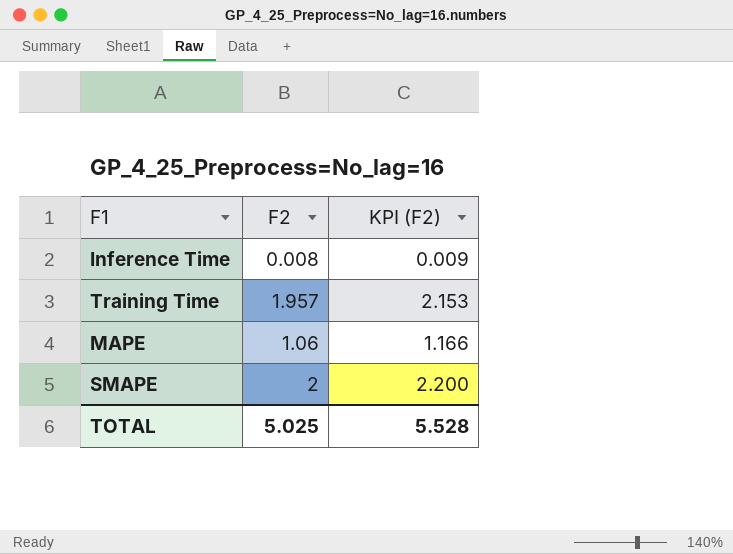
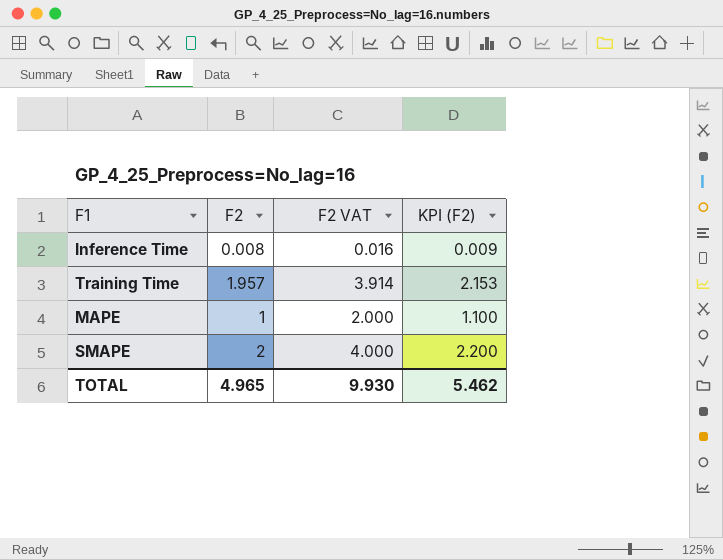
column F2 VAT | formula: none -> [F2] * 2
MAPE | F2: 1.06 -> 1
MAPE | KPI (F2): 1.166 -> 1.100
TOTAL | F2: 5.025 -> 4.965
TOTAL | KPI (F2): 5.528 -> 5.462

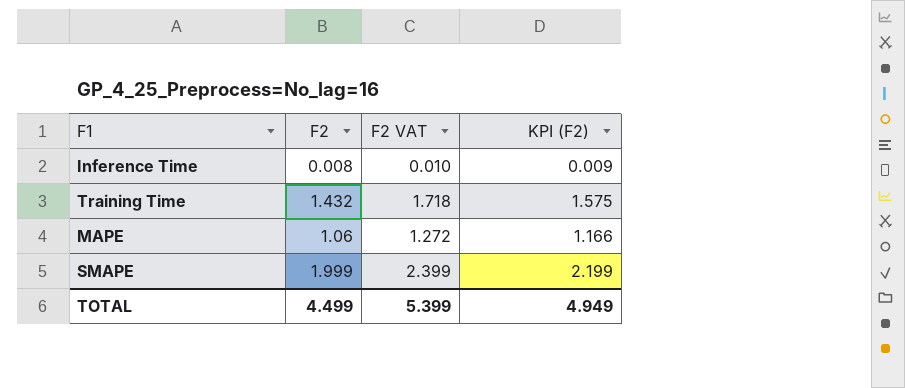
column F2 VAT | formula: [F2] * 2 -> [F2] * 1.2
Training Time | F2: 1.957 -> 1.432
Training Time | KPI (F2): 2.153 -> 1.575
MAPE | F2: 1 -> 1.06
MAPE | KPI (F2): 1.100 -> 1.166
SMAPE | F2: 2 -> 1.999
SMAPE | KPI (F2): 2.200 -> 2.199
TOTAL | F2: 4.965 -> 4.499
TOTAL | F2 VAT: 9.930 -> 5.399
TOTAL | KPI (F2): 5.462 -> 4.949

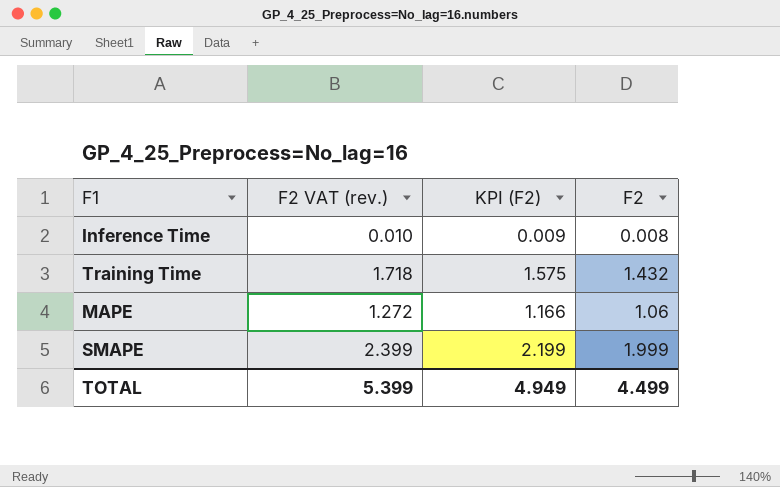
column name: F2 VAT -> F2 VAT (rev.)
column F2 | position: 2 -> 4

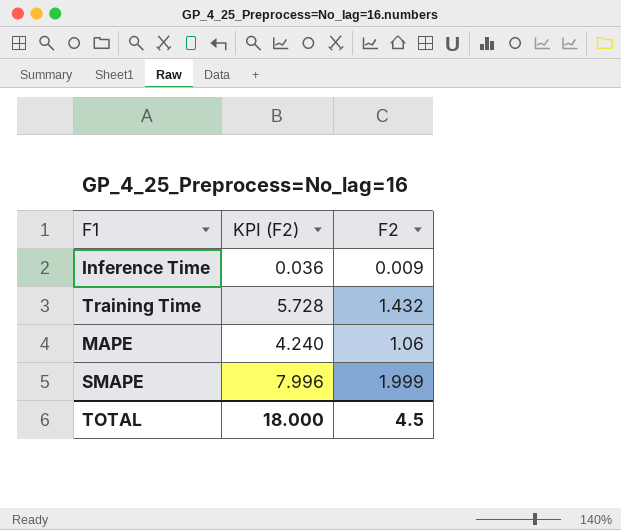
column F2 VAT (rev.) | formula: [F2] * 1.2 -> none
column KPI (F2) | formula: [F2] * 1.1 -> [F2] * 4
Inference Time | F2: 0.008 -> 0.009
TOTAL | KPI (F2): 4.949 -> 18.000
TOTAL | F2: 4.499 -> 4.5

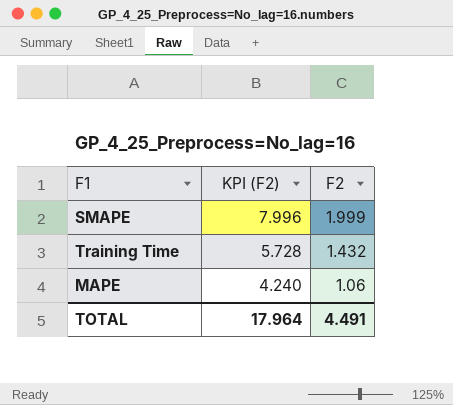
row order: none -> KPI (F2) descending
row Inference Time: 0.036 | 0.009 -> none
TOTAL | KPI (F2): 18.000 -> 17.964
TOTAL | F2: 4.5 -> 4.491

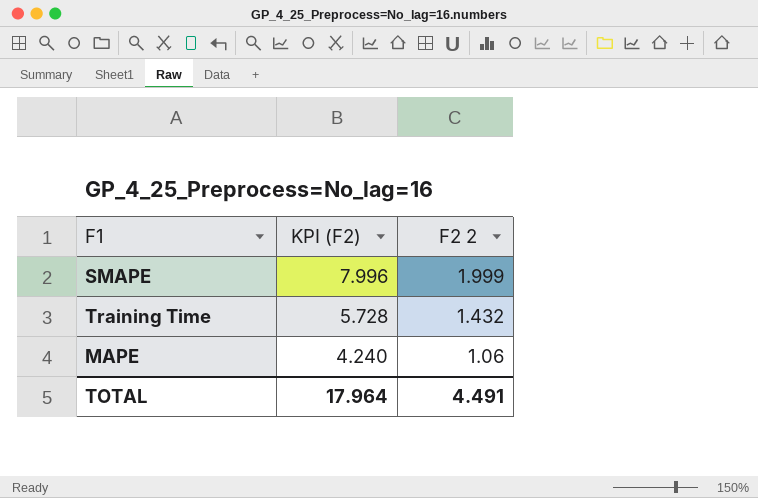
column name: F2 -> F2 2

